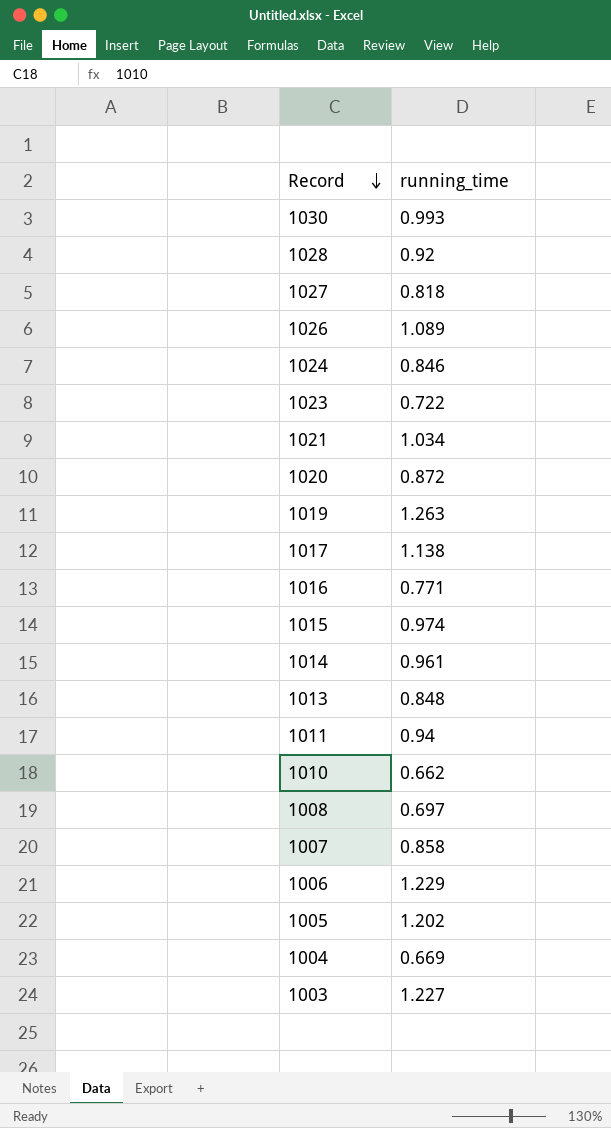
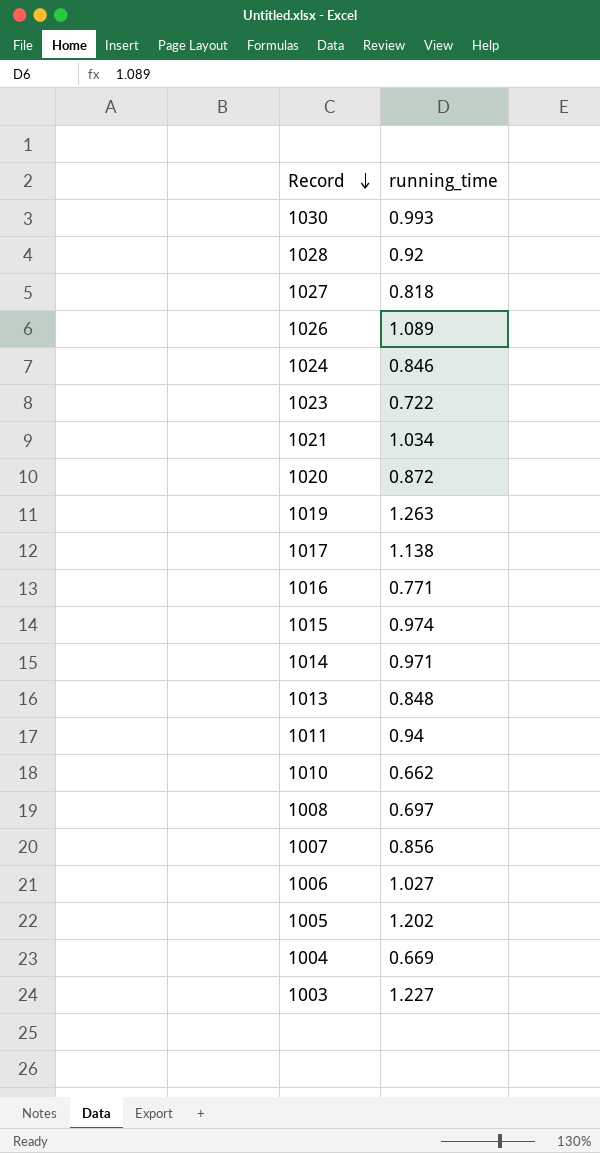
1014 | running_time: 0.961 -> 0.971
1007 | running_time: 0.858 -> 0.856
1006 | running_time: 1.229 -> 1.027

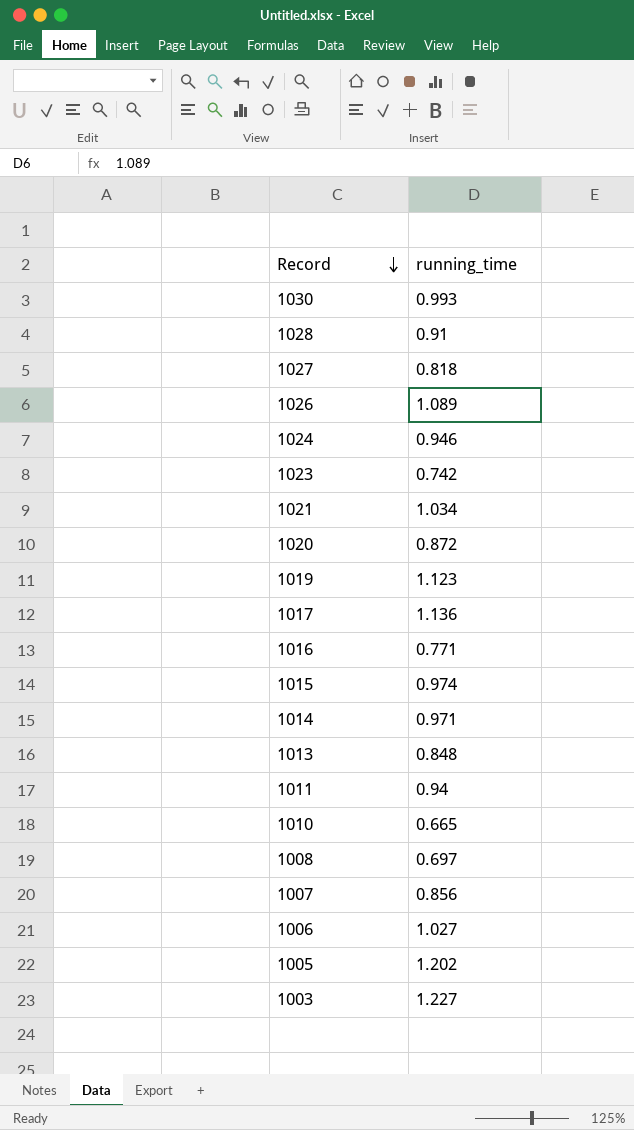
row 1004: 0.669 -> none
1028 | running_time: 0.92 -> 0.91
1024 | running_time: 0.846 -> 0.946
1023 | running_time: 0.722 -> 0.742
1019 | running_time: 1.263 -> 1.123
1017 | running_time: 1.138 -> 1.136
1010 | running_time: 0.662 -> 0.665

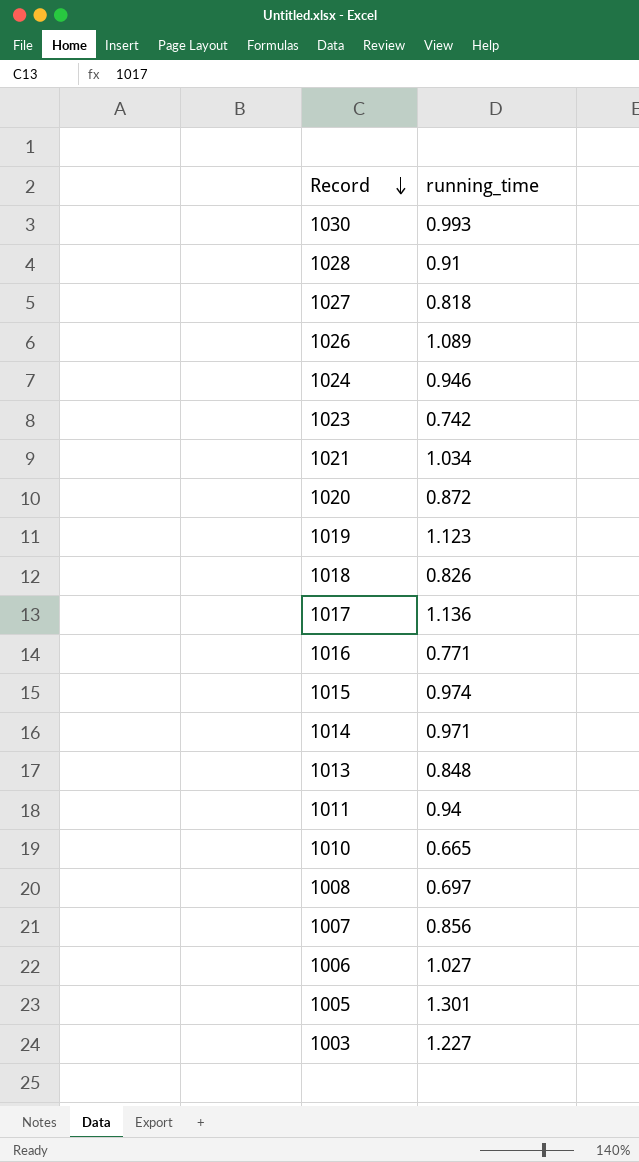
row 1018: none -> 0.826
1005 | running_time: 1.202 -> 1.301

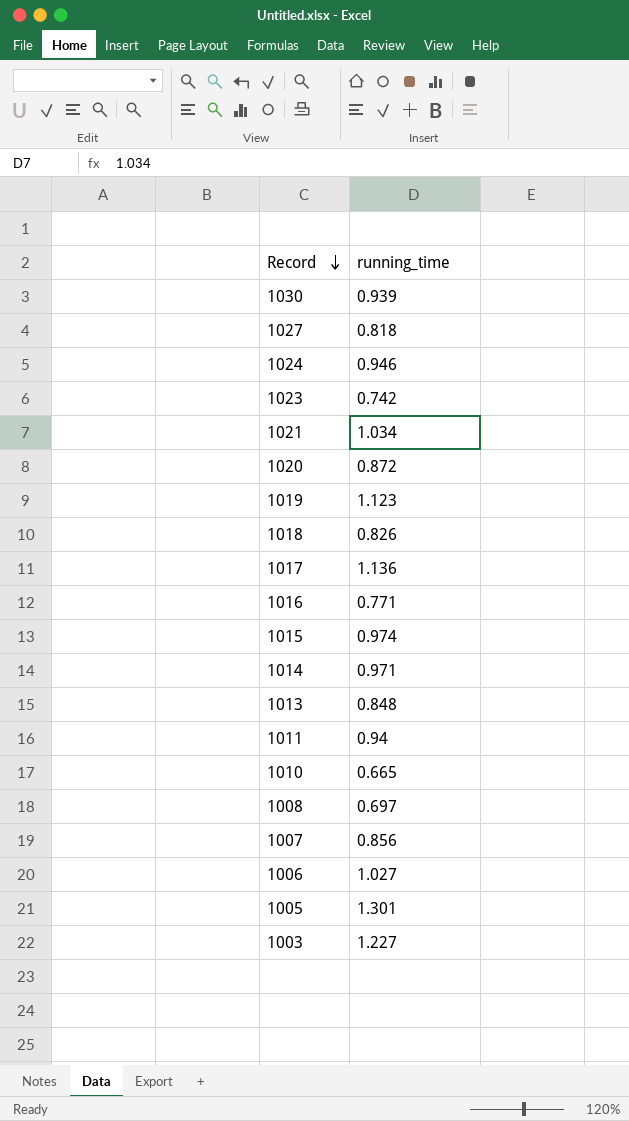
row 1028: 0.91 -> none
row 1026: 1.089 -> none
1030 | running_time: 0.993 -> 0.939

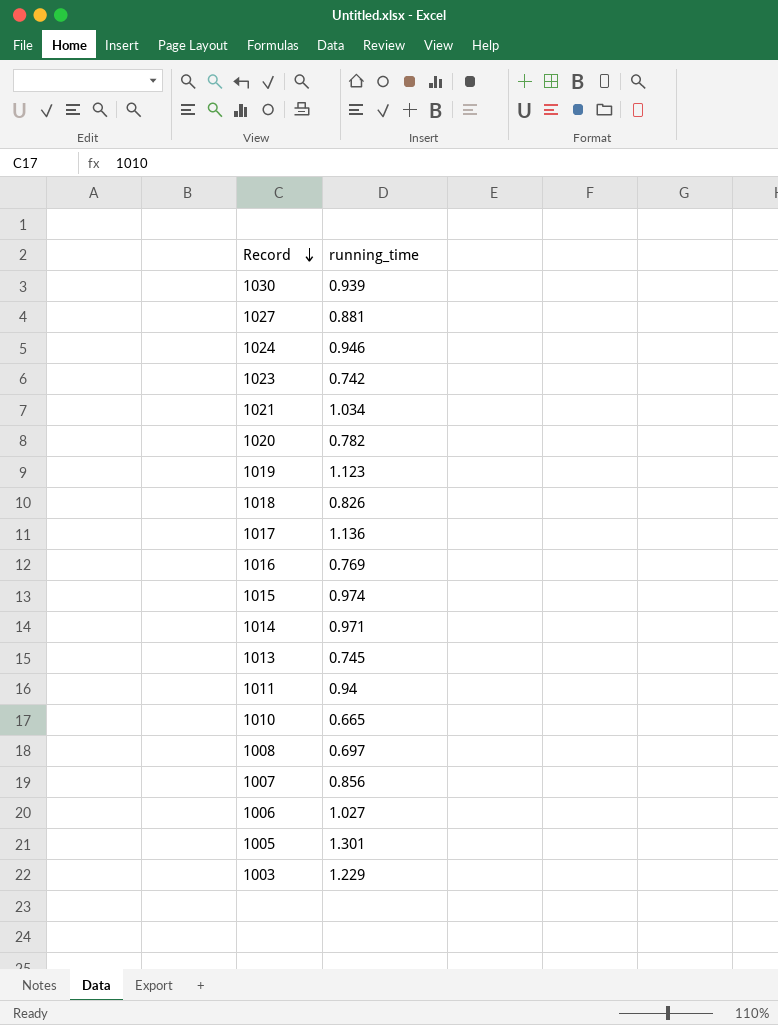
1027 | running_time: 0.818 -> 0.881
1020 | running_time: 0.872 -> 0.782
1016 | running_time: 0.771 -> 0.769
1013 | running_time: 0.848 -> 0.745
1003 | running_time: 1.227 -> 1.229

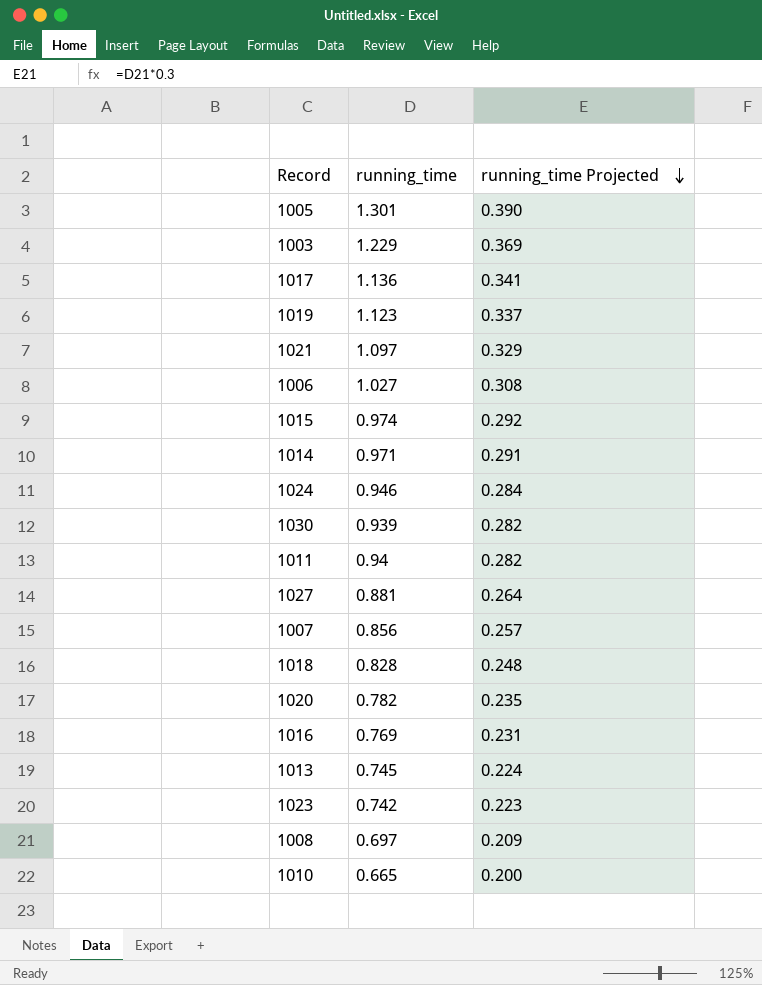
row order: Record descending -> running_time Projected descending
column running_time Projected | formula: none -> [running_time] * 0.3
1021 | running_time: 1.034 -> 1.097
1018 | running_time: 0.826 -> 0.828

